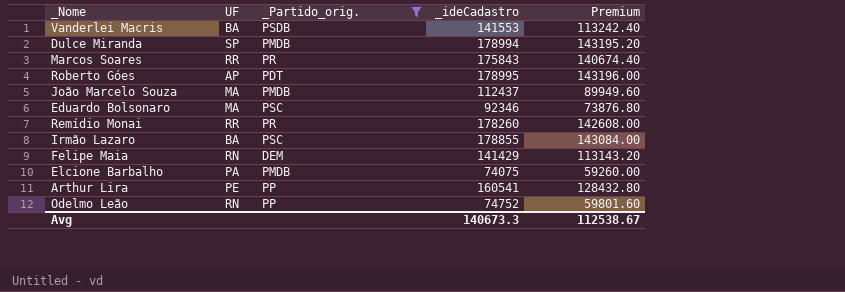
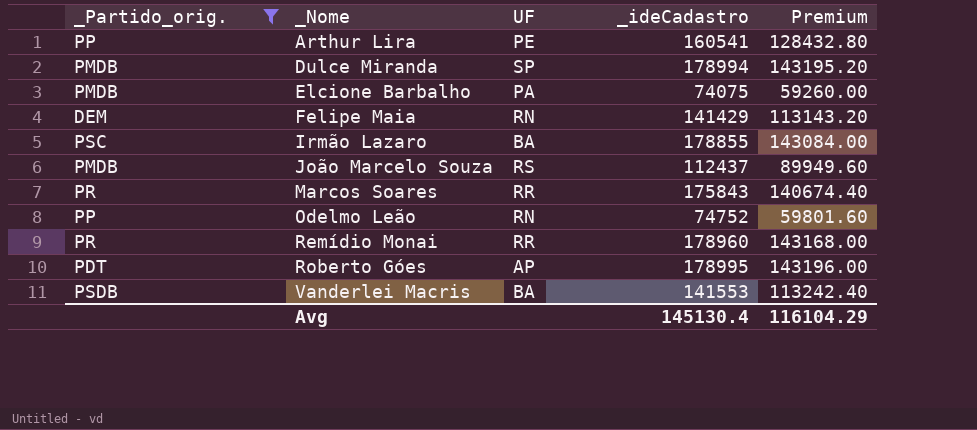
row order: none -> _Nome ascending
column _Partido_orig. | position: 3 -> 1
row Eduardo Bolsonaro: MA | PSC | 92346 | 73876.80 -> none
João Marcelo Souza | UF: MA -> RS
Remídio Monai | _ideCadastro: 178260 -> 178960
Remídio Monai | Premium: 142608.00 -> 143168.00
Avg | _ideCadastro: 140673.3 -> 145130.4
Avg | Premium: 112538.67 -> 116104.29

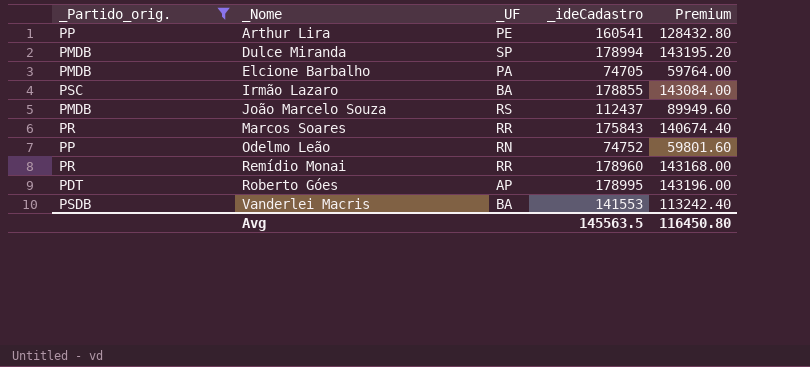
column name: UF -> _UF
row Felipe Maia: DEM | RN | 141429 | 113143.20 -> none
Elcione Barbalho | _ideCadastro: 74075 -> 74705
Elcione Barbalho | Premium: 59260.00 -> 59764.00
Avg | _ideCadastro: 145130.4 -> 145563.5
Avg | Premium: 116104.29 -> 116450.80

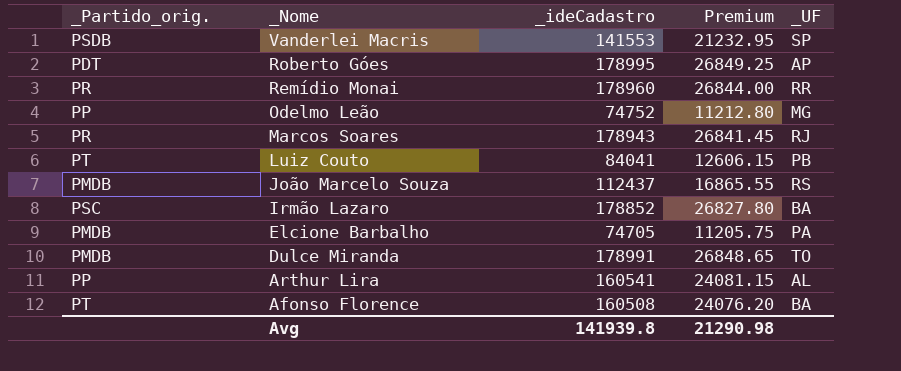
filter: _Partido_orig. != PT -> none
row order: _Nome ascending -> _Nome descending
column Premium | formula: [_ideCadastro] * 0.8 -> [_ideCadastro] * 0.15
column _UF | position: 3 -> 5
Vanderlei Macris | _UF: BA -> SP
Odelmo Leão | _UF: RN -> MG
Marcos Soares | _ideCadastro: 175843 -> 178943
Marcos Soares | _UF: RR -> RJ
Irmão Lazaro | _ideCadastro: 178855 -> 178852
Dulce Miranda | _ideCadastro: 178994 -> 178991
Dulce Miranda | _UF: SP -> TO
Arthur Lira | _UF: PE -> AL
Avg | _ideCadastro: 145563.5 -> 141939.8
Avg | Premium: 116450.80 -> 21290.98

